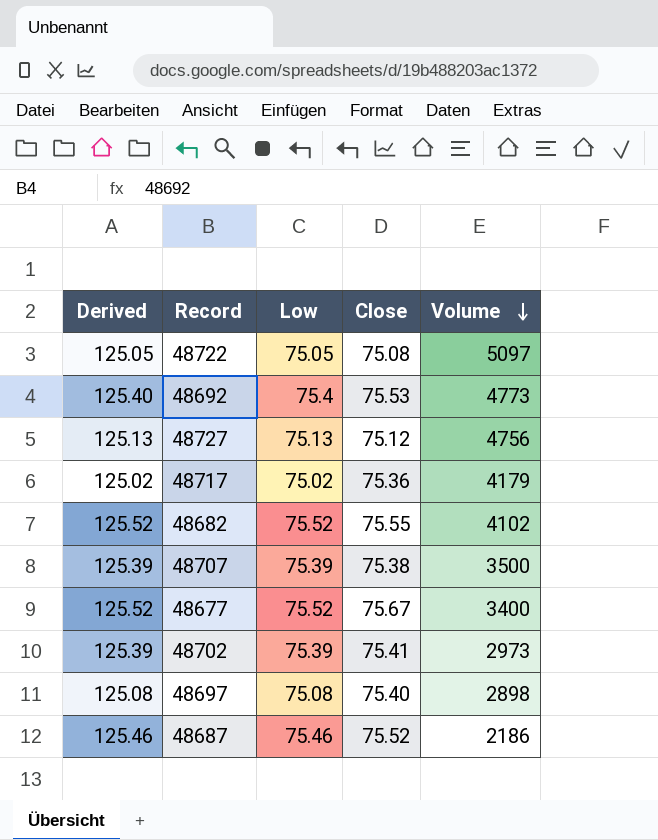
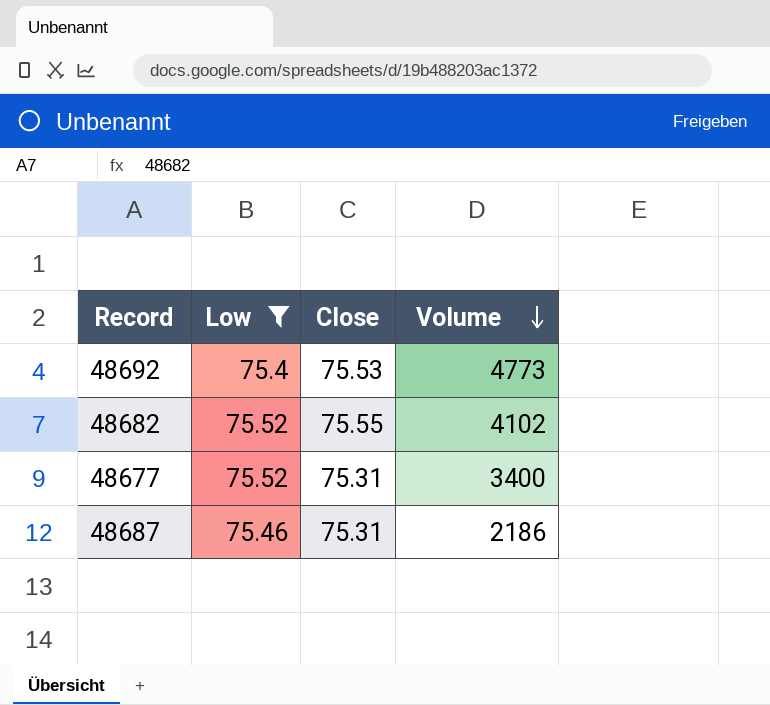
filter: none -> Low >= 75.4
column Derived | formula: [Low] + 50 -> none
48677 | Close: 75.67 -> 75.31
48687 | Close: 75.52 -> 75.31

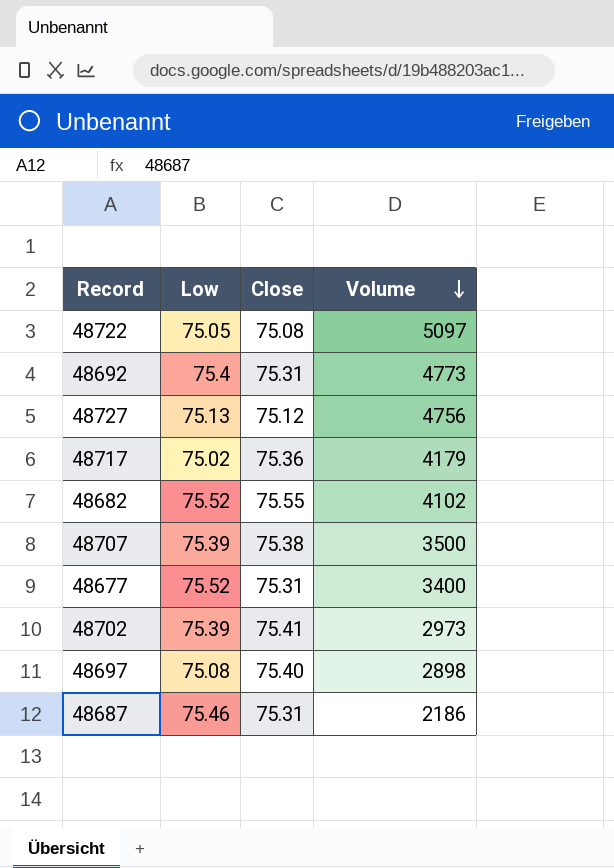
filter: Low >= 75.4 -> none
48692 | Close: 75.53 -> 75.31

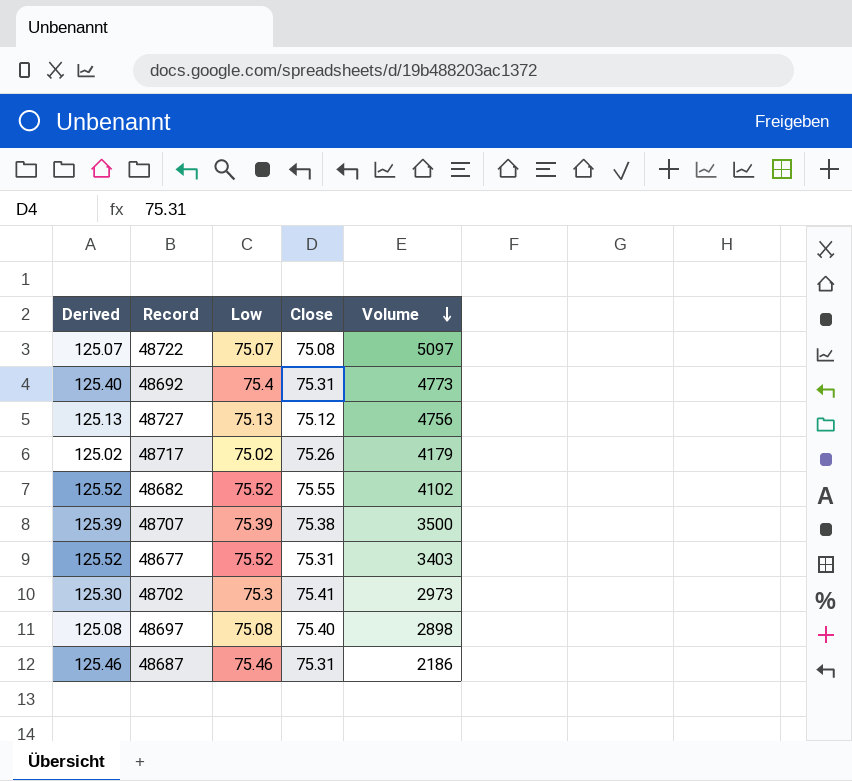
column Derived | formula: none -> [Low] + 50
48722 | Low: 75.05 -> 75.07
48717 | Close: 75.36 -> 75.26
48677 | Volume: 3400 -> 3403
48702 | Low: 75.39 -> 75.3

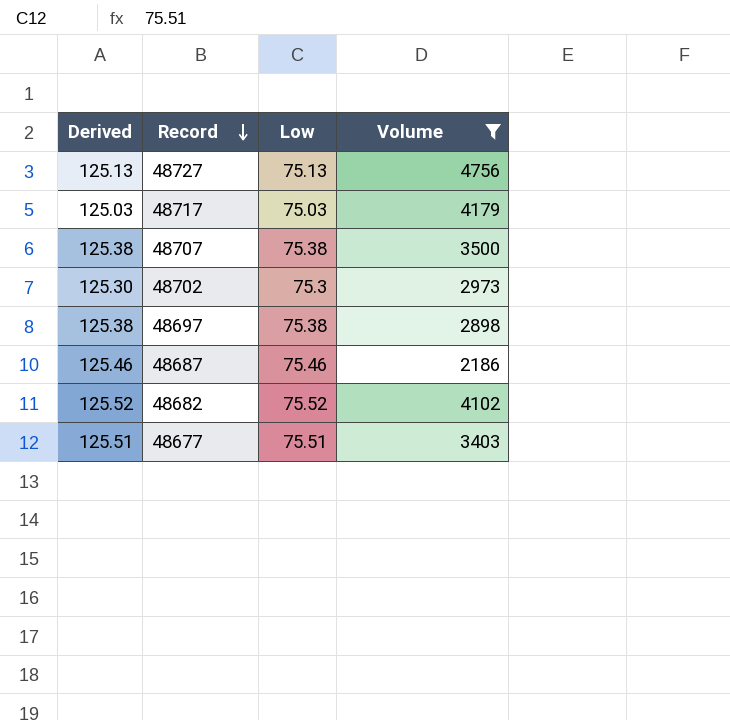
filter: none -> Volume <= 4756
row order: Volume descending -> Record descending
column Close | position: 4 -> none
48717 | Derived: 125.02 -> 125.03
48717 | Low: 75.02 -> 75.03
48707 | Derived: 125.39 -> 125.38
48707 | Low: 75.39 -> 75.38
48697 | Derived: 125.08 -> 125.38
48697 | Low: 75.08 -> 75.38
48677 | Derived: 125.52 -> 125.51
48677 | Low: 75.52 -> 75.51

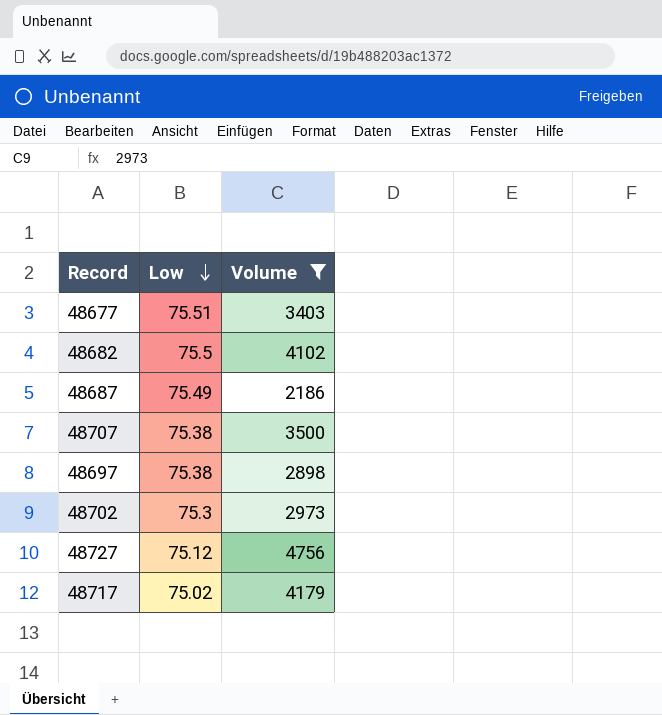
row order: Record descending -> Low descending
column Derived | formula: [Low] + 50 -> none
48682 | Low: 75.52 -> 75.5
48687 | Low: 75.46 -> 75.49
48727 | Low: 75.13 -> 75.12
48717 | Low: 75.03 -> 75.02

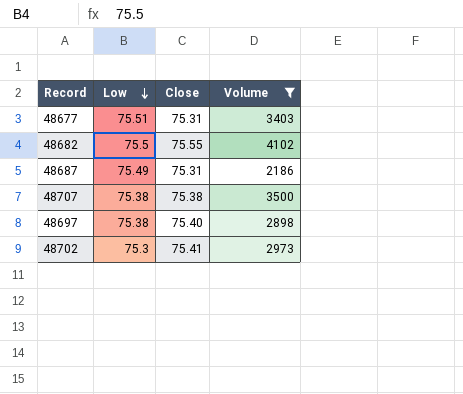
column Close | position: none -> 3
row 48727: 75.12 | 4756 -> none
row 48717: 75.02 | 4179 -> none

